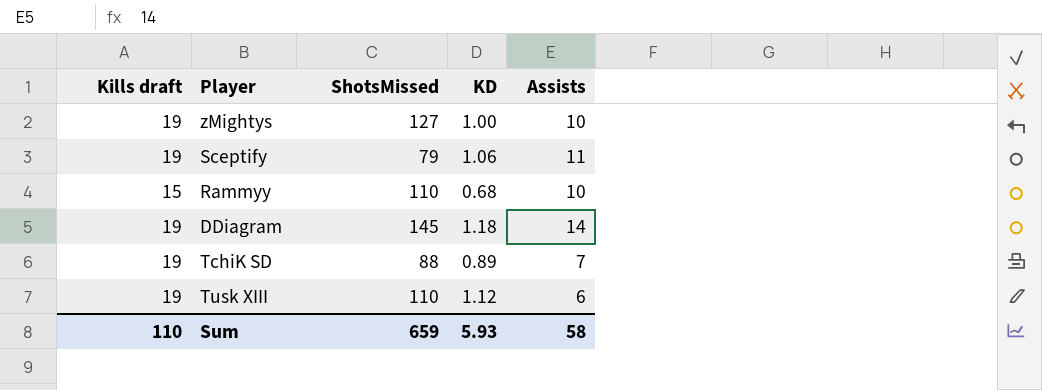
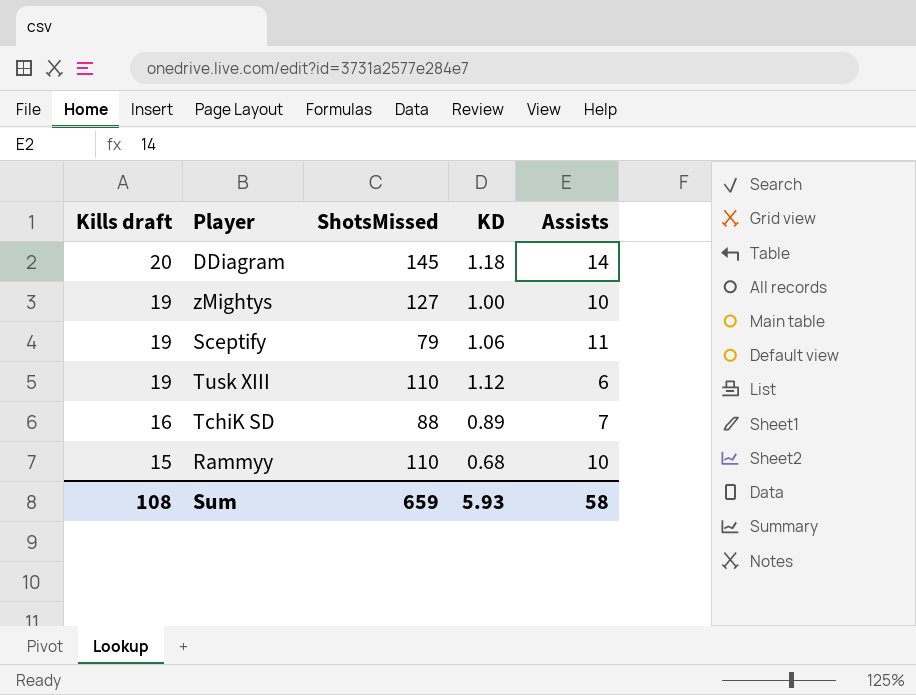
row order: none -> Kills draft descending
DDiagram | Kills draft: 19 -> 20
TchiK SD | Kills draft: 19 -> 16
Sum | Kills draft: 110 -> 108

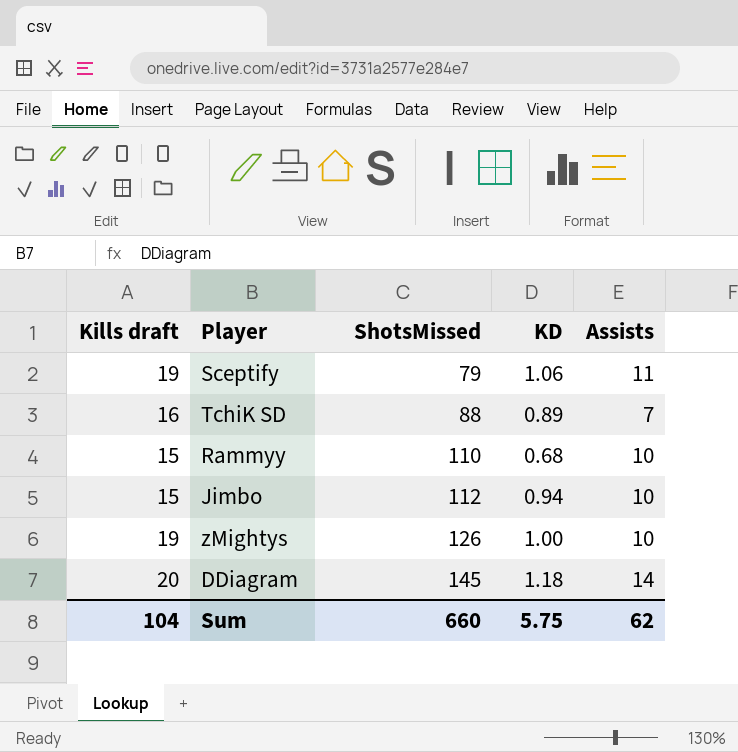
row order: Kills draft descending -> ShotsMissed ascending
row Tusk XIII: 19 | 110 | 1.12 | 6 -> none
row Jimbo: none -> 15 | 112 | 0.94 | 10
zMightys | ShotsMissed: 127 -> 126
Sum | Kills draft: 108 -> 104
Sum | ShotsMissed: 659 -> 660
Sum | KD: 5.93 -> 5.75
Sum | Assists: 58 -> 62

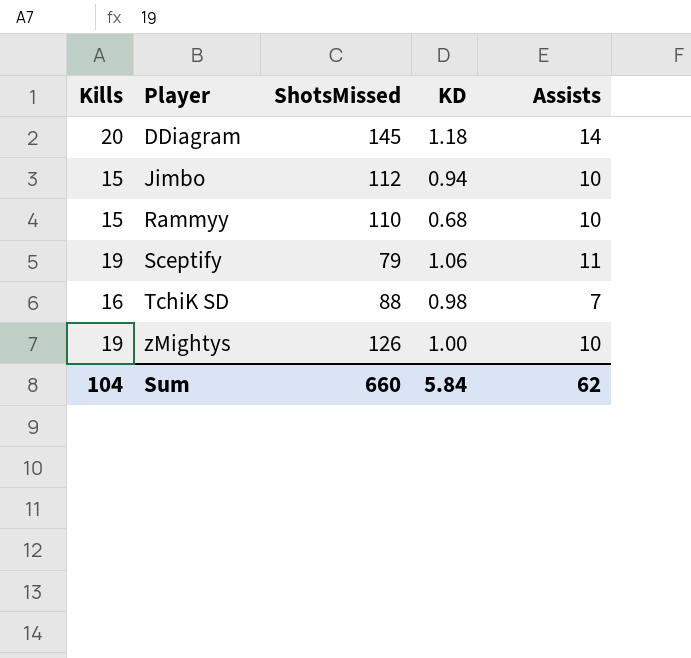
row order: ShotsMissed ascending -> Player ascending
column name: Kills draft -> Kills
TchiK SD | KD: 0.89 -> 0.98
Sum | KD: 5.75 -> 5.84

